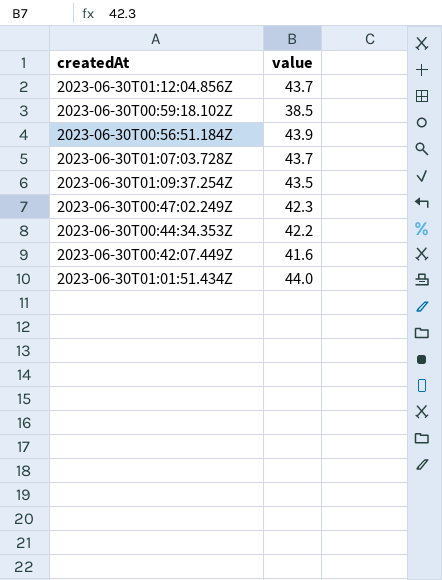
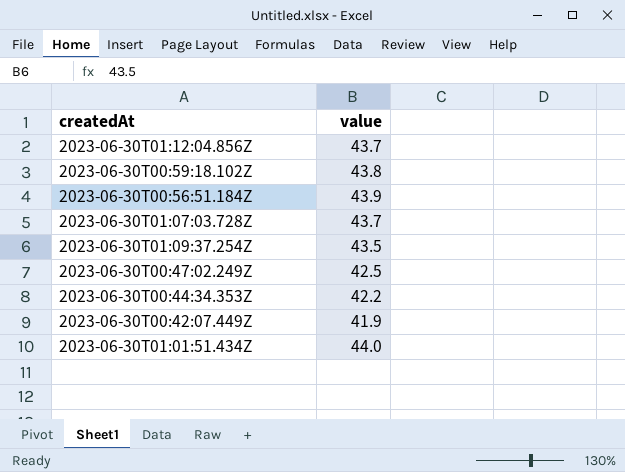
2023-06-30T00:59:18.102Z | value: 38.5 -> 43.8
2023-06-30T00:47:02.249Z | value: 42.3 -> 42.5
2023-06-30T00:42:07.449Z | value: 41.6 -> 41.9

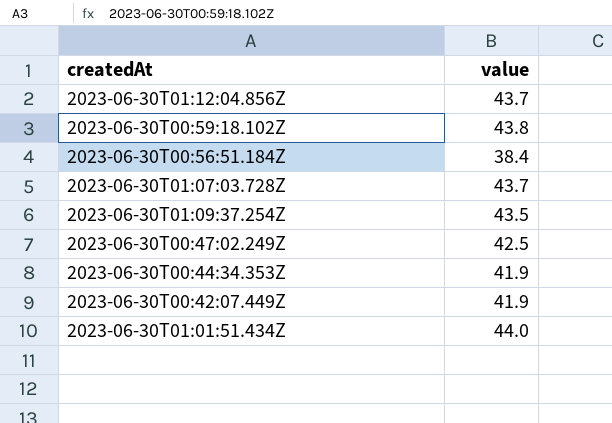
2023-06-30T00:56:51.184Z | value: 43.9 -> 38.4
2023-06-30T00:44:34.353Z | value: 42.2 -> 41.9

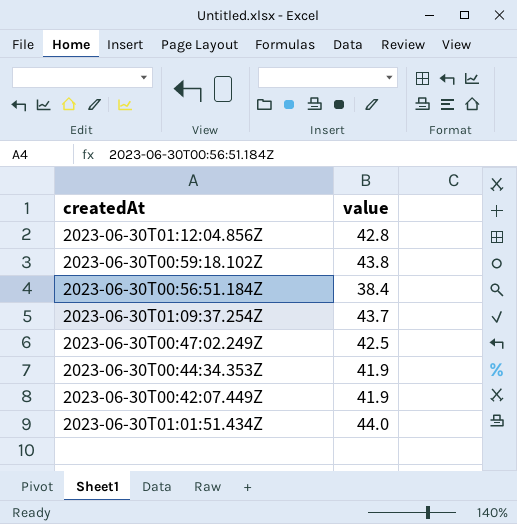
row 2023-06-30T01:07:03.728Z: 43.7 -> none
2023-06-30T01:12:04.856Z | value: 43.7 -> 42.8
2023-06-30T01:09:37.254Z | value: 43.5 -> 43.7

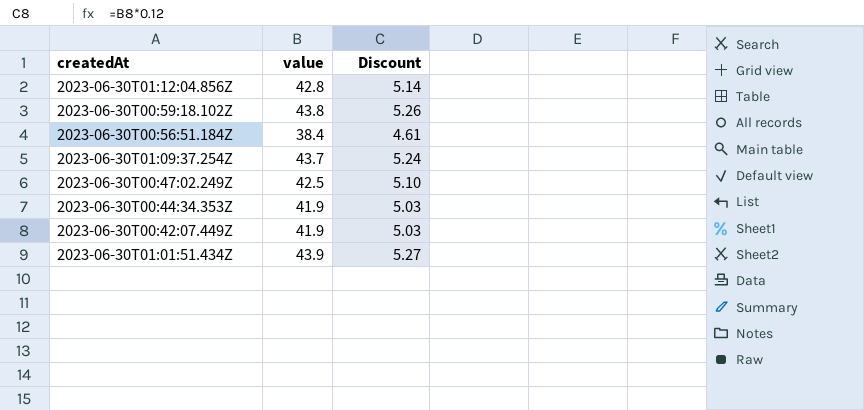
column Discount | formula: none -> [value] * 0.12
2023-06-30T01:01:51.434Z | value: 44.0 -> 43.9

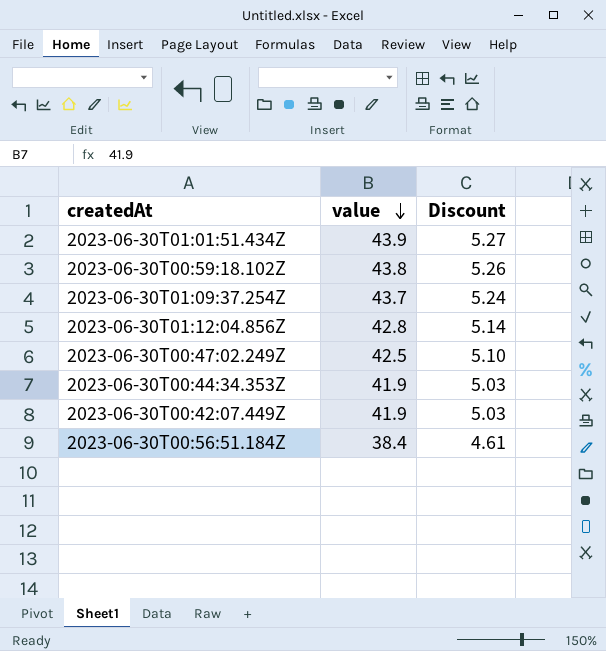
row order: none -> value descending

